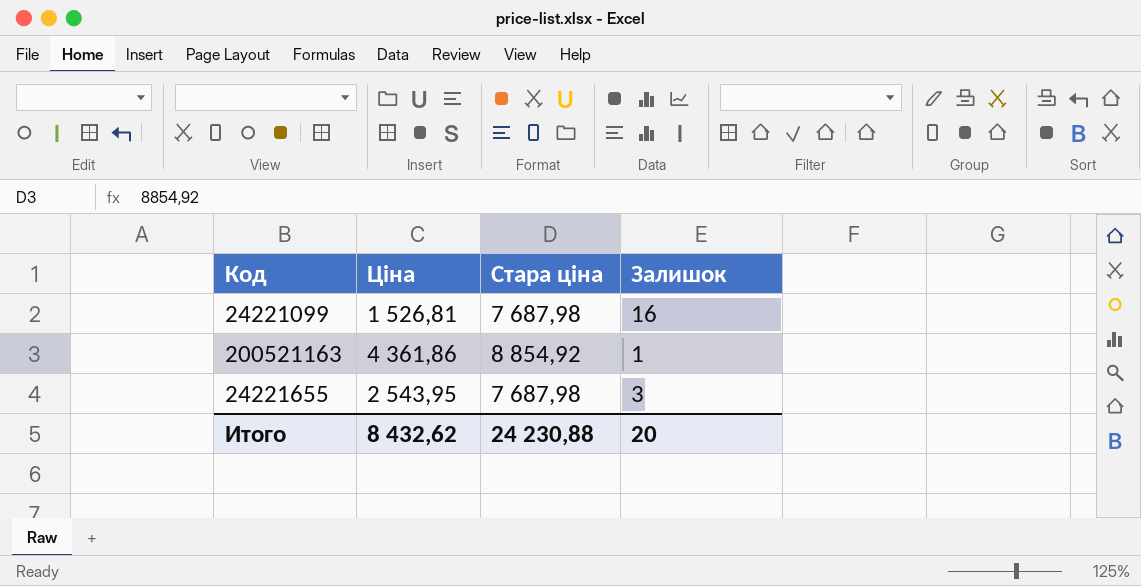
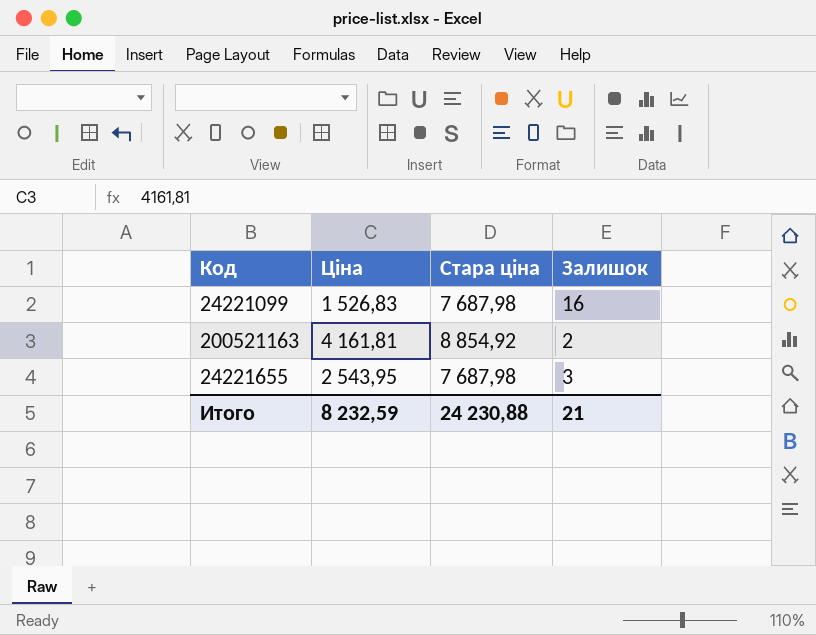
24221099 | Ціна: 1 526,81 -> 1 526,83
200521163 | Ціна: 4 361,86 -> 4 161,81
200521163 | Залишок: 1 -> 2
Итого | Ціна: 8 432,62 -> 8 232,59
Итого | Залишок: 20 -> 21

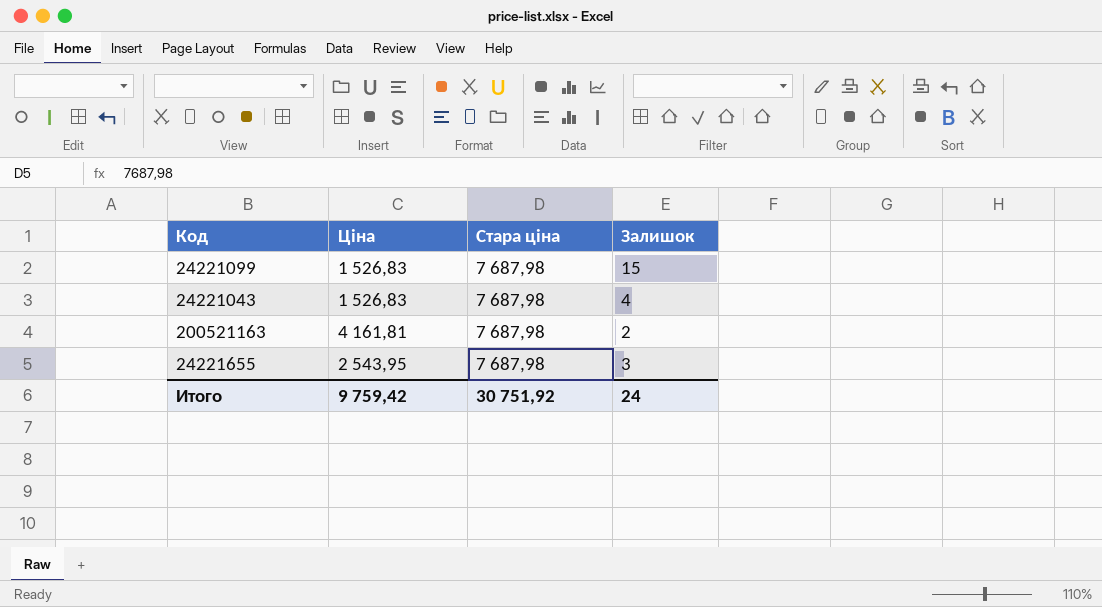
24221099 | Залишок: 16 -> 15
row 24221043: none -> 1 526,83 | 7 687,98 | 4
200521163 | Стара ціна: 8 854,92 -> 7 687,98
Итого | Ціна: 8 232,59 -> 9 759,42
Итого | Стара ціна: 24 230,88 -> 30 751,92
Итого | Залишок: 21 -> 24

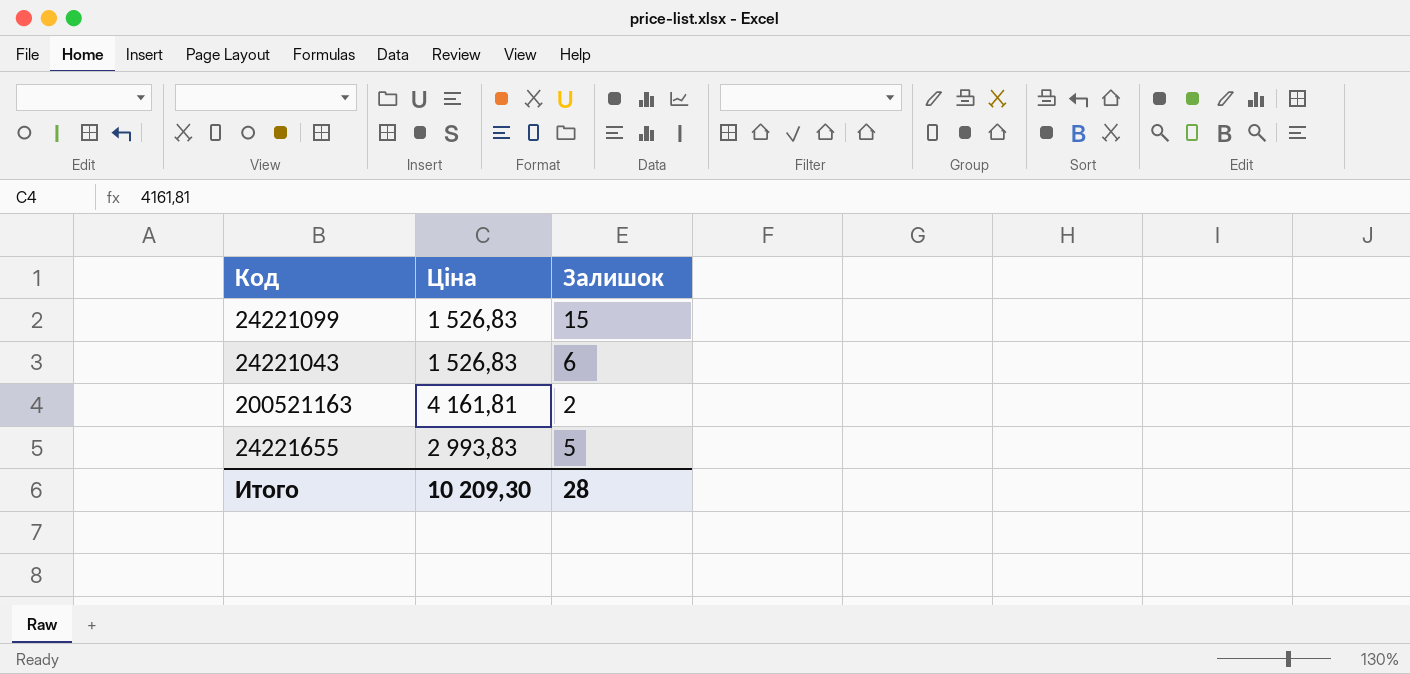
column Стара ціна | position: 3 -> none
24221043 | Залишок: 4 -> 6
24221655 | Ціна: 2 543,95 -> 2 993,83
24221655 | Залишок: 3 -> 5
Итого | Ціна: 9 759,42 -> 10 209,30
Итого | Залишок: 24 -> 28

